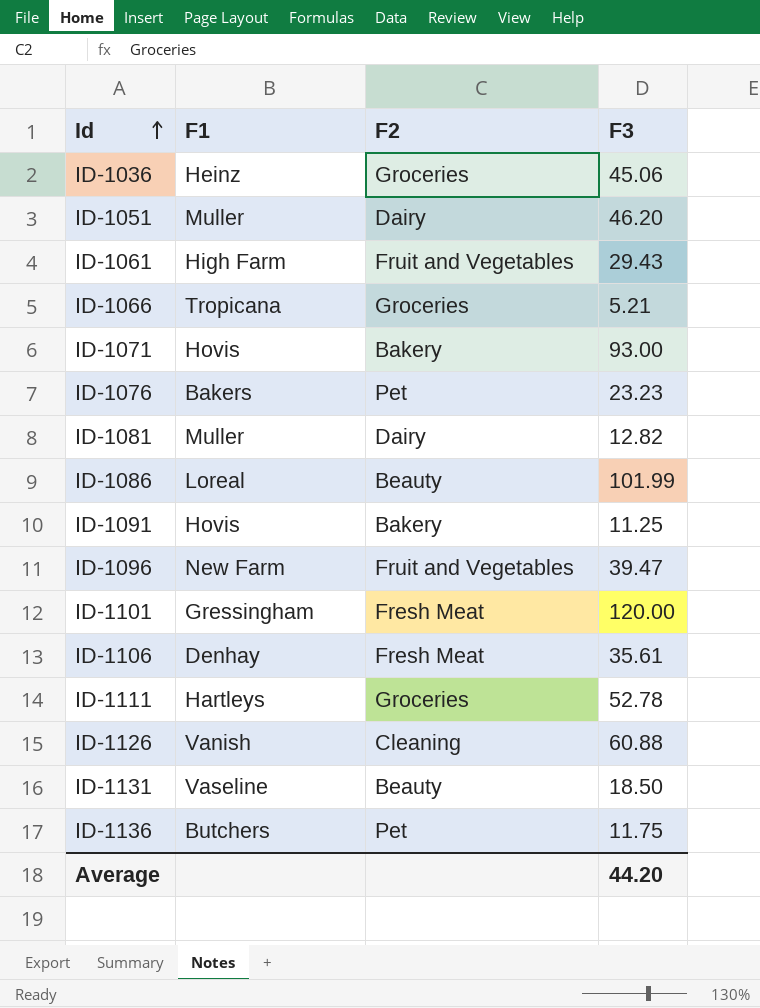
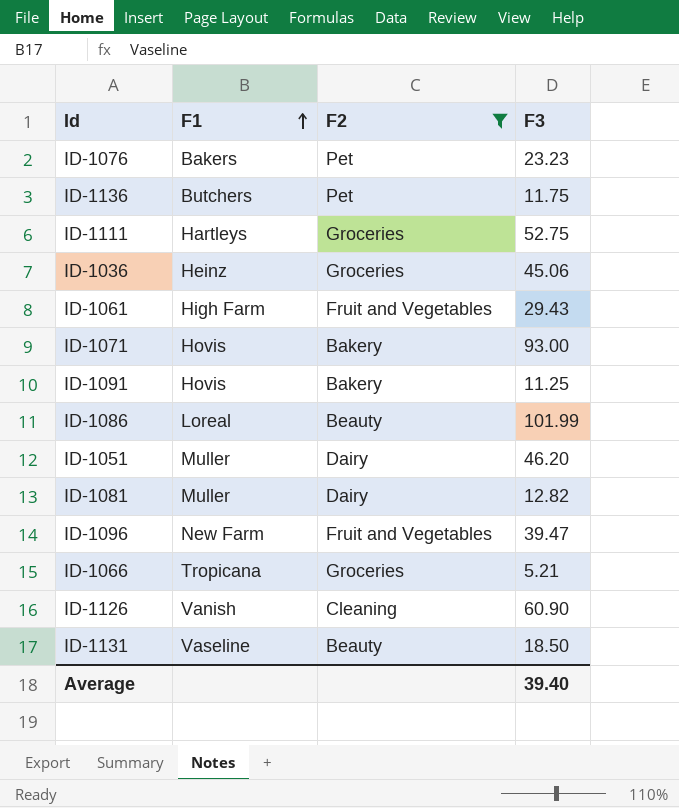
filter: none -> F2 != Fresh Meat
row order: Id ascending -> F1 ascending
ID-1111 | F3: 52.78 -> 52.75
ID-1126 | F3: 60.88 -> 60.90
Average | F3: 44.20 -> 39.40

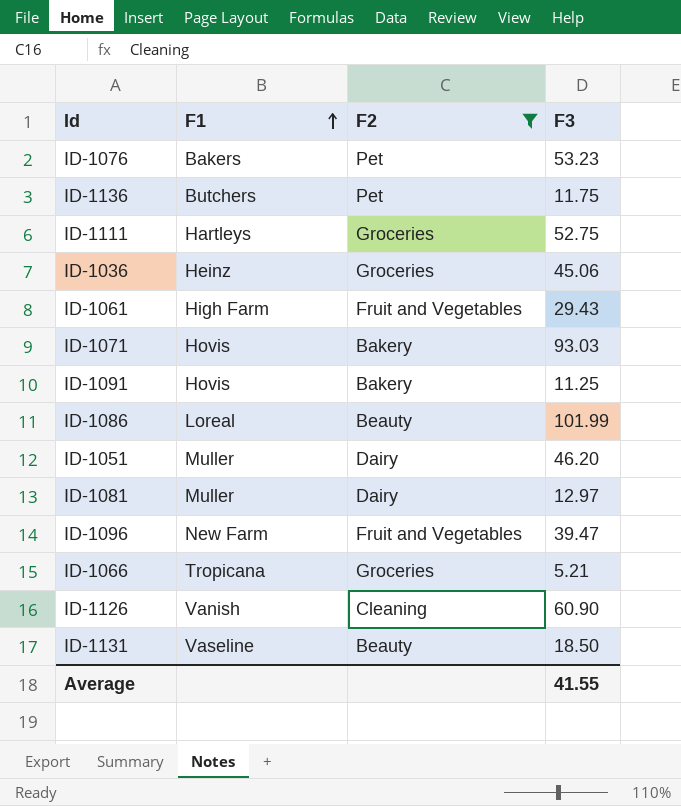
ID-1076 | F3: 23.23 -> 53.23
ID-1071 | F3: 93.00 -> 93.03
ID-1081 | F3: 12.82 -> 12.97
Average | F3: 39.40 -> 41.55

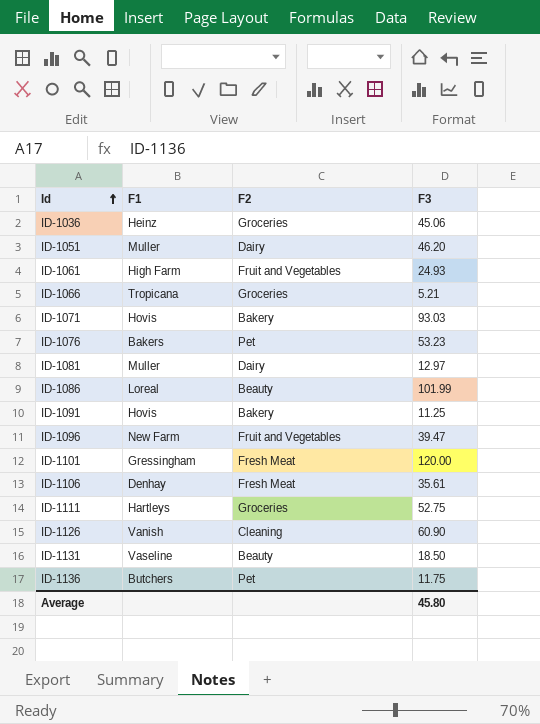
filter: F2 != Fresh Meat -> none
row order: F1 ascending -> Id ascending
ID-1061 | F3: 29.43 -> 24.93
Average | F3: 41.55 -> 45.80

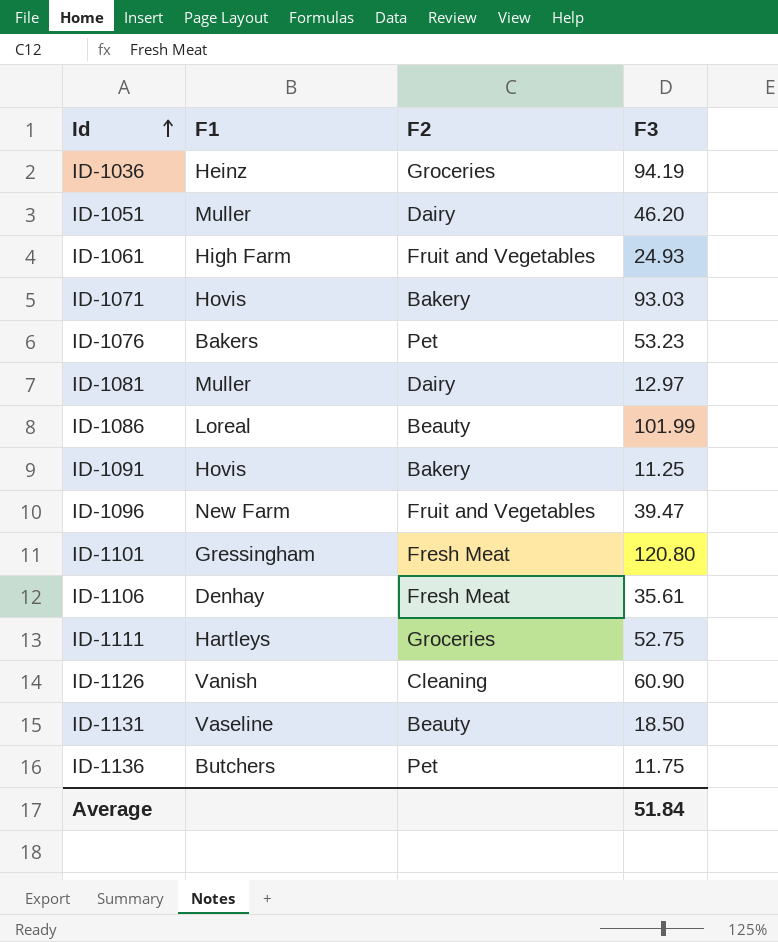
row ID-1066: Tropicana | Groceries | 5.21 -> none
ID-1036 | F3: 45.06 -> 94.19
ID-1101 | F3: 120.00 -> 120.80
Average | F3: 45.80 -> 51.84

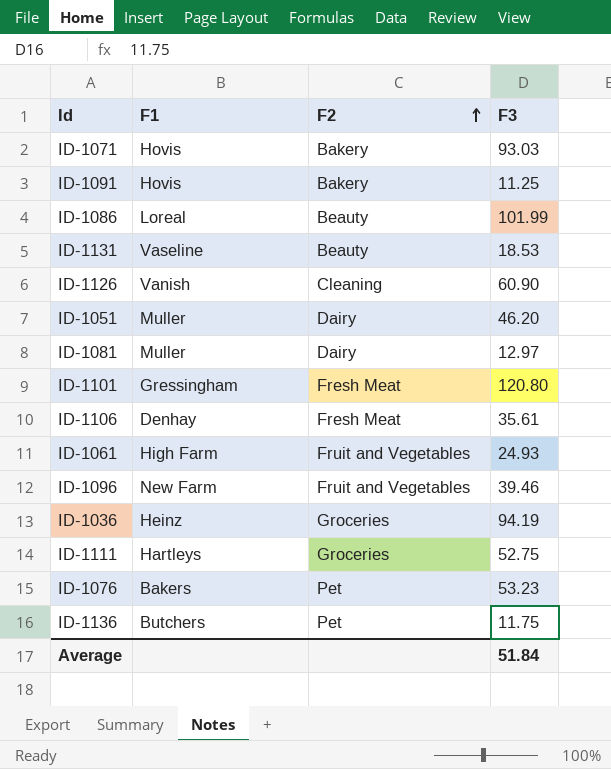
row order: Id ascending -> F2 ascending
ID-1131 | F3: 18.50 -> 18.53
ID-1096 | F3: 39.47 -> 39.46

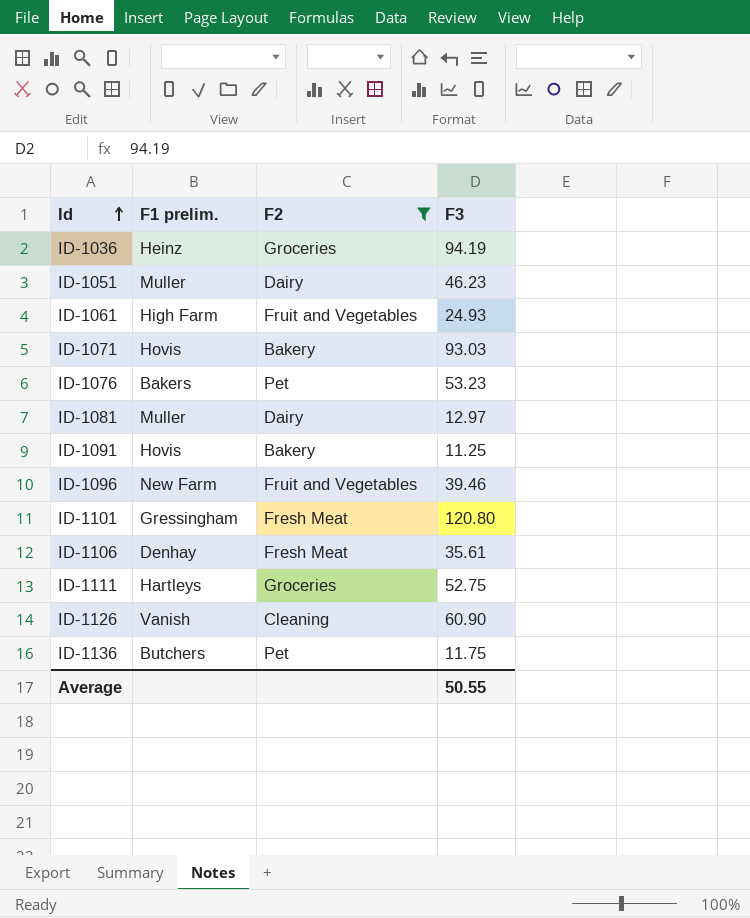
filter: none -> F2 != Beauty
row order: F2 ascending -> Id ascending
column name: F1 -> F1 prelim.
ID-1051 | F3: 46.20 -> 46.23
Average | F3: 51.84 -> 50.55

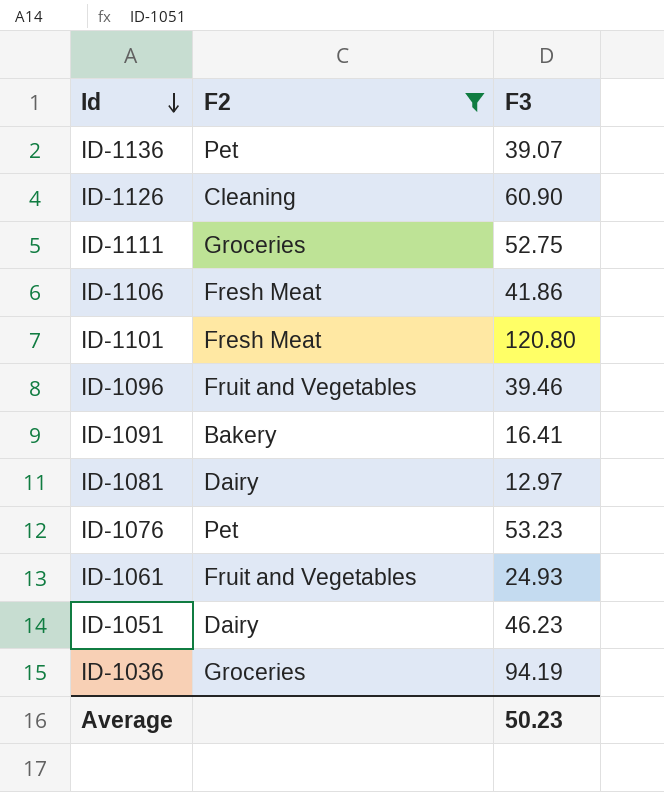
row order: Id ascending -> Id descending
column F1 prelim. | position: 2 -> none
row ID-1071: Hovis | Bakery | 93.03 -> none
ID-1136 | F3: 11.75 -> 39.07
ID-1106 | F3: 35.61 -> 41.86
ID-1091 | F3: 11.25 -> 16.41
Average | F3: 50.55 -> 50.23

